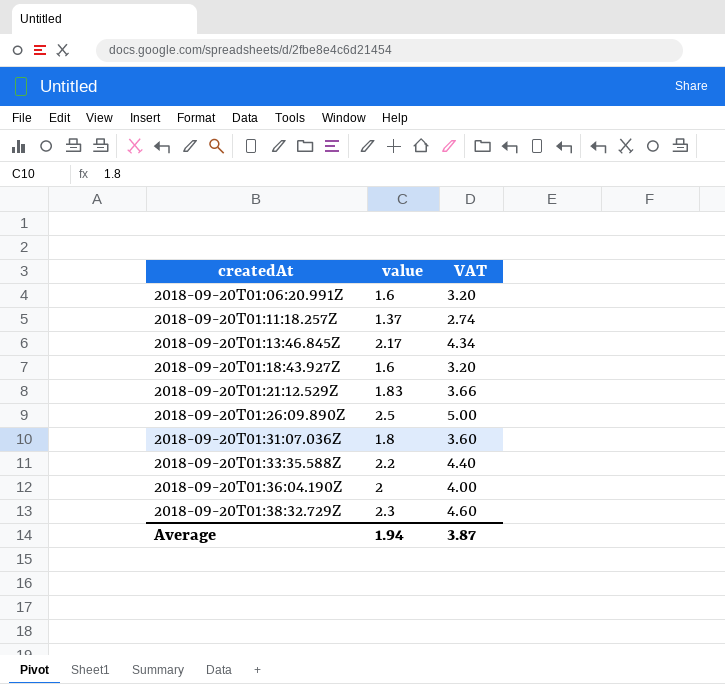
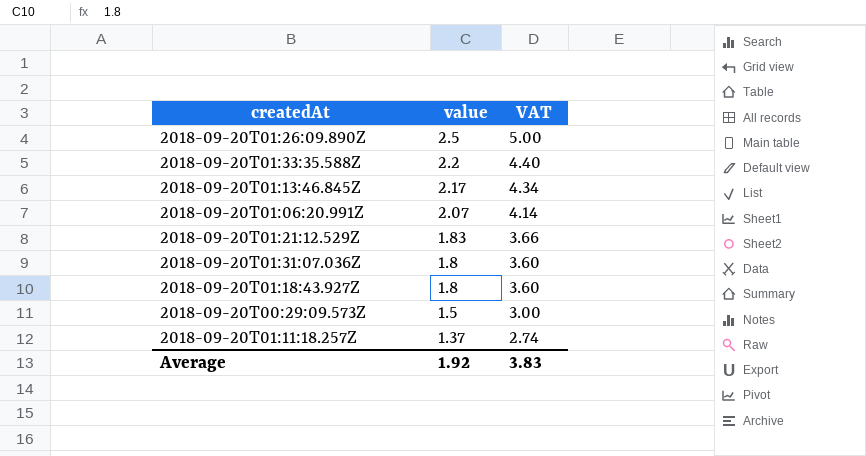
row order: createdAt ascending -> value descending
row 2018-09-20T01:36:04.190Z: 2 | 4.00 -> none
row 2018-09-20T01:38:32.729Z: 2.3 | 4.60 -> none
2018-09-20T01:06:20.991Z | value: 1.6 -> 2.07
2018-09-20T01:06:20.991Z | VAT: 3.20 -> 4.14
2018-09-20T01:18:43.927Z | value: 1.6 -> 1.8
2018-09-20T01:18:43.927Z | VAT: 3.20 -> 3.60
row 2018-09-20T00:29:09.573Z: none -> 1.5 | 3.00
Average | value: 1.94 -> 1.92
Average | VAT: 3.87 -> 3.83

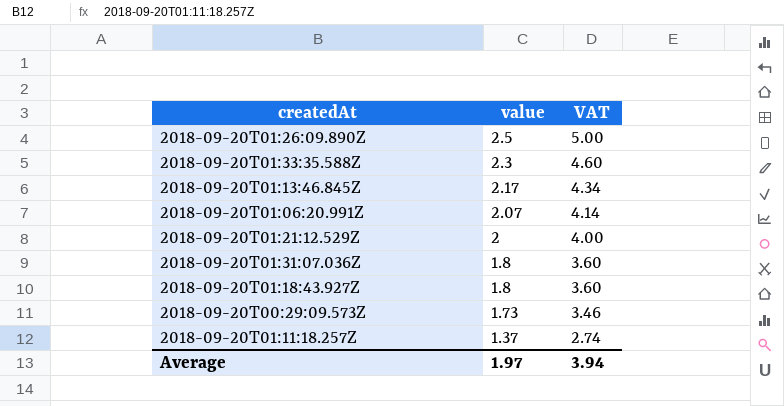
2018-09-20T01:33:35.588Z | value: 2.2 -> 2.3
2018-09-20T01:33:35.588Z | VAT: 4.40 -> 4.60
2018-09-20T01:21:12.529Z | value: 1.83 -> 2
2018-09-20T01:21:12.529Z | VAT: 3.66 -> 4.00
2018-09-20T00:29:09.573Z | value: 1.5 -> 1.73
2018-09-20T00:29:09.573Z | VAT: 3.00 -> 3.46
Average | value: 1.92 -> 1.97
Average | VAT: 3.83 -> 3.94

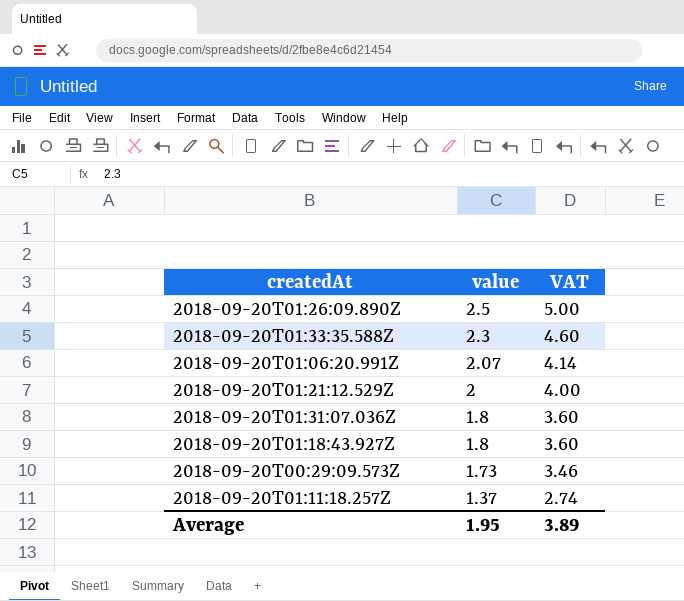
row 2018-09-20T01:13:46.845Z: 2.17 | 4.34 -> none
Average | value: 1.97 -> 1.95
Average | VAT: 3.94 -> 3.89

